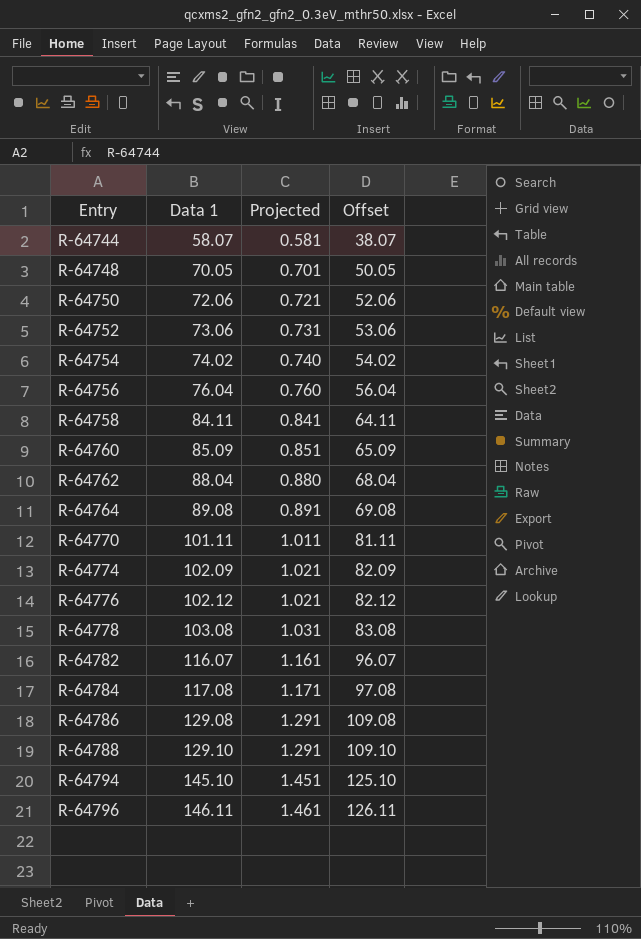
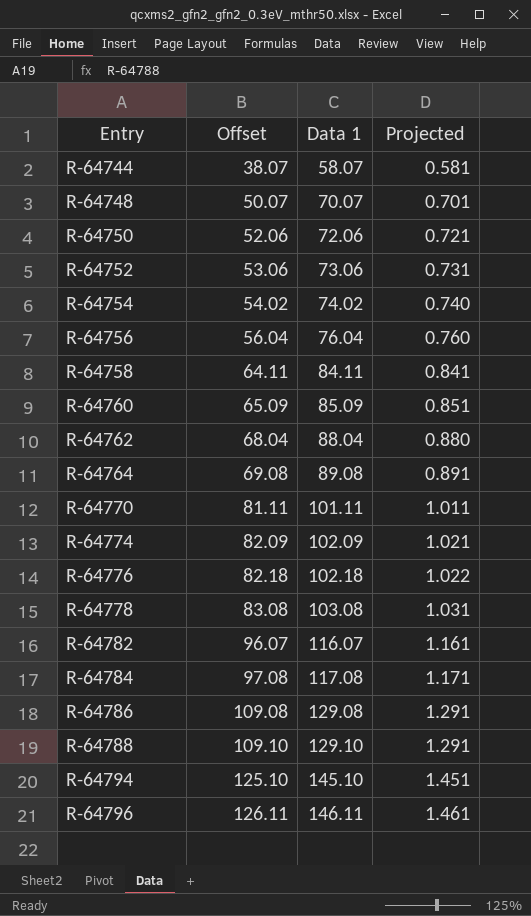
column Offset | position: 4 -> 2
R-64748 | Offset: 50.05 -> 50.07
R-64748 | Data 1: 70.05 -> 70.07
R-64776 | Offset: 82.12 -> 82.18
R-64776 | Data 1: 102.12 -> 102.18
R-64776 | Projected: 1.021 -> 1.022

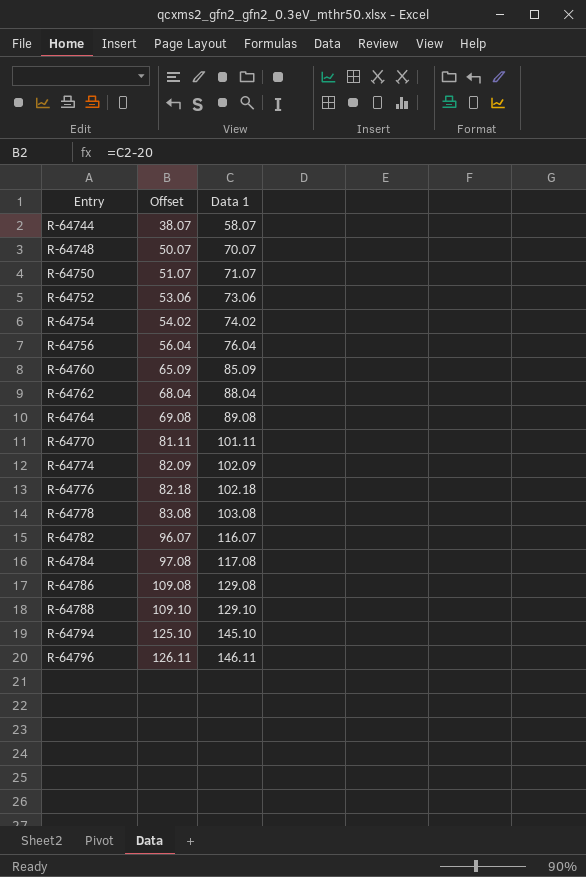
column Projected | formula: [Data 1] * 0.01 -> none
row R-64758: 64.11 | 84.11 | 0.841 -> none
R-64750 | Offset: 52.06 -> 51.07
R-64750 | Data 1: 72.06 -> 71.07

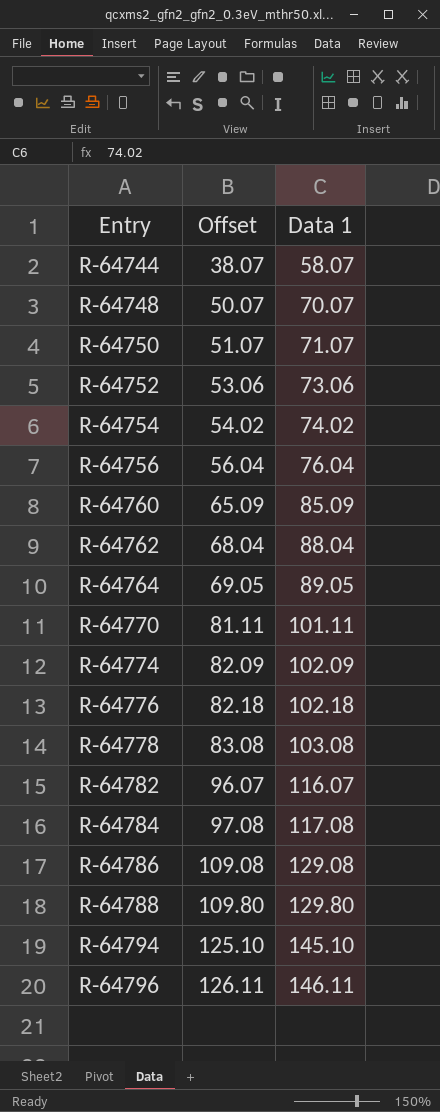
R-64764 | Offset: 69.08 -> 69.05
R-64764 | Data 1: 89.08 -> 89.05
R-64788 | Offset: 109.10 -> 109.80
R-64788 | Data 1: 129.10 -> 129.80

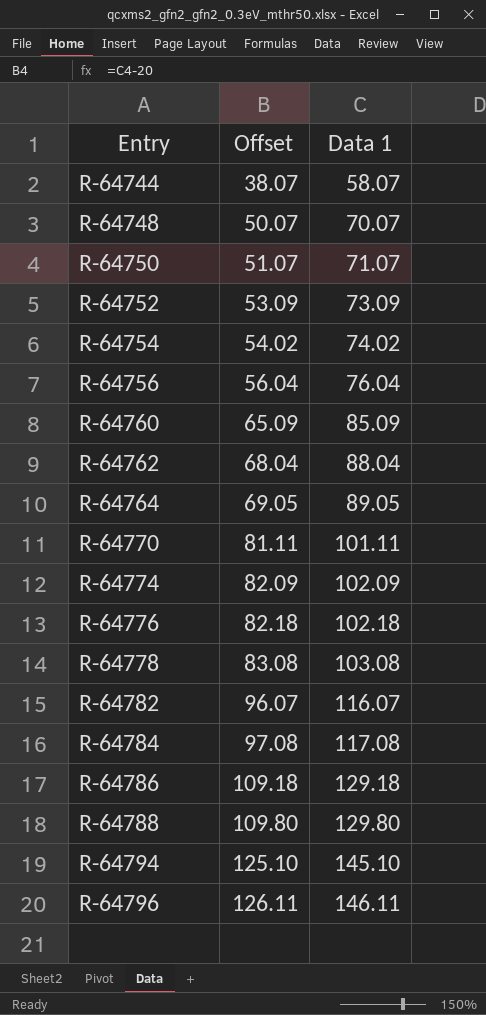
R-64752 | Offset: 53.06 -> 53.09
R-64752 | Data 1: 73.06 -> 73.09
R-64786 | Offset: 109.08 -> 109.18
R-64786 | Data 1: 129.08 -> 129.18

